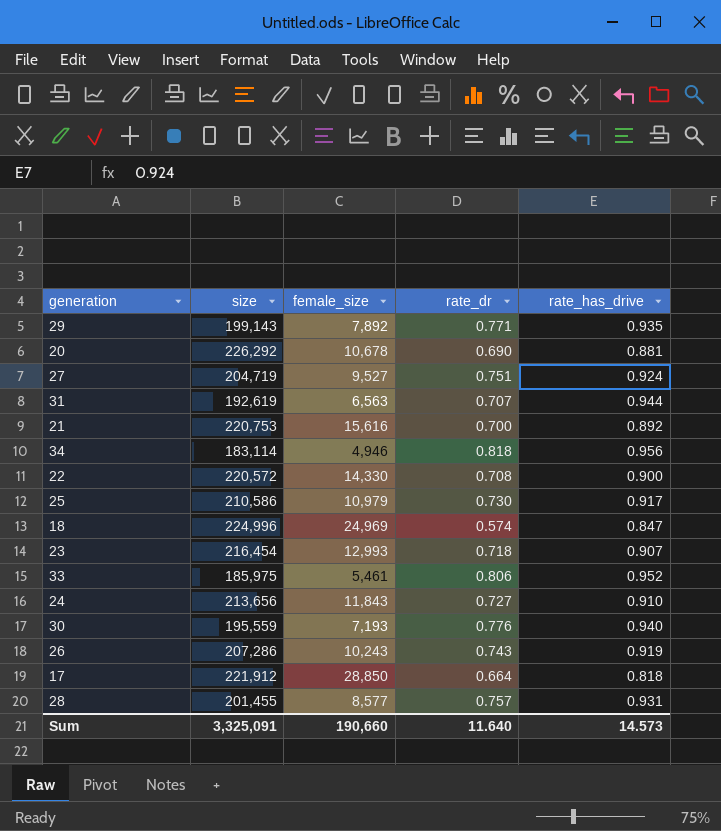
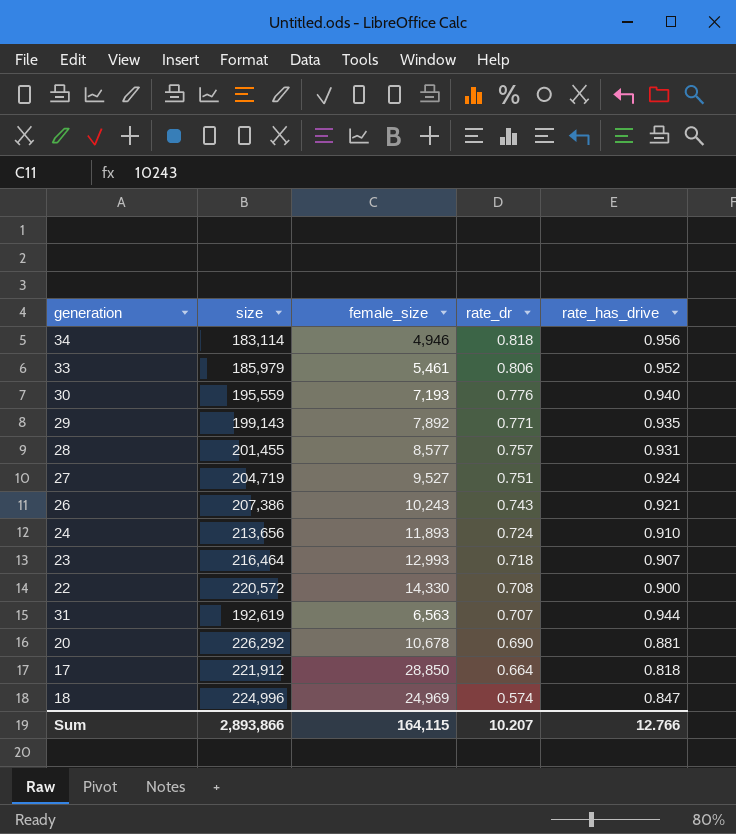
row order: none -> rate_dr descending
row 21: 220,753 | 15,616 | 0.700 | 0.892 -> none
row 25: 210,586 | 10,979 | 0.730 | 0.917 -> none
33 | size: 185,975 -> 185,979
26 | size: 207,286 -> 207,386
26 | rate_has_drive: 0.919 -> 0.921
24 | female_size: 11,843 -> 11,893
24 | rate_dr: 0.727 -> 0.724
23 | size: 216,454 -> 216,464
Sum | size: 3,325,091 -> 2,893,866
Sum | female_size: 190,660 -> 164,115
Sum | rate_dr: 11.640 -> 10.207
Sum | rate_has_drive: 14.573 -> 12.766

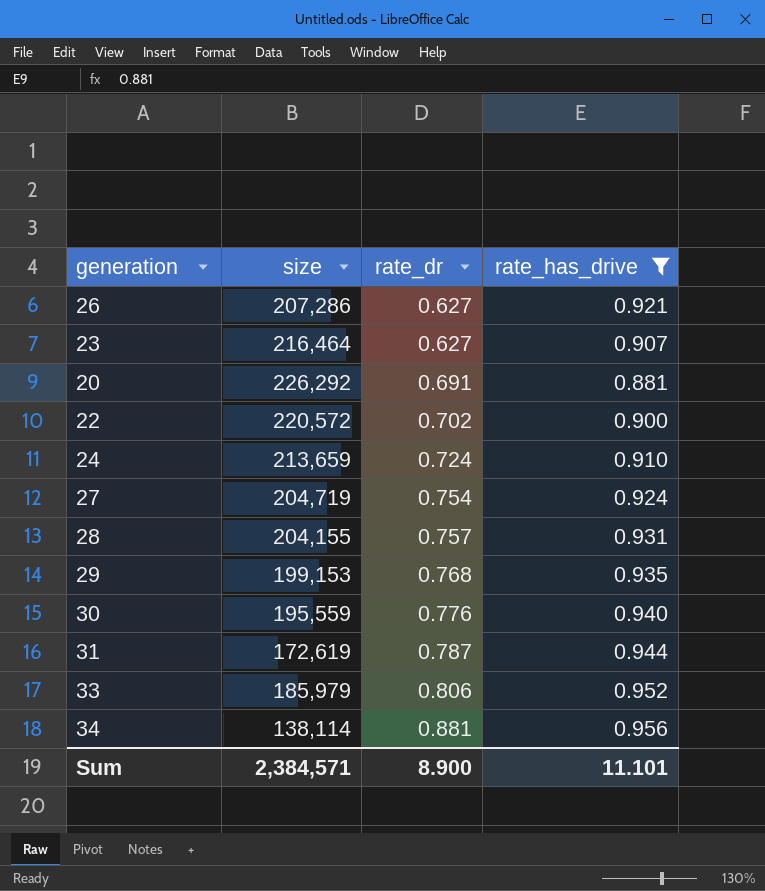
filter: none -> rate_has_drive >= 0.881
row order: rate_dr descending -> rate_dr ascending
column female_size | position: 3 -> none
26 | size: 207,386 -> 207,286
26 | rate_dr: 0.743 -> 0.627
23 | rate_dr: 0.718 -> 0.627
20 | rate_dr: 0.690 -> 0.691
22 | rate_dr: 0.708 -> 0.702
24 | size: 213,656 -> 213,659
27 | rate_dr: 0.751 -> 0.754
28 | size: 201,455 -> 204,155
29 | size: 199,143 -> 199,153
29 | rate_dr: 0.771 -> 0.768
31 | size: 192,619 -> 172,619
31 | rate_dr: 0.707 -> 0.787
34 | size: 183,114 -> 138,114
34 | rate_dr: 0.818 -> 0.881
Sum | size: 2,893,866 -> 2,384,571
Sum | rate_dr: 10.207 -> 8.900
Sum | rate_has_drive: 12.766 -> 11.101

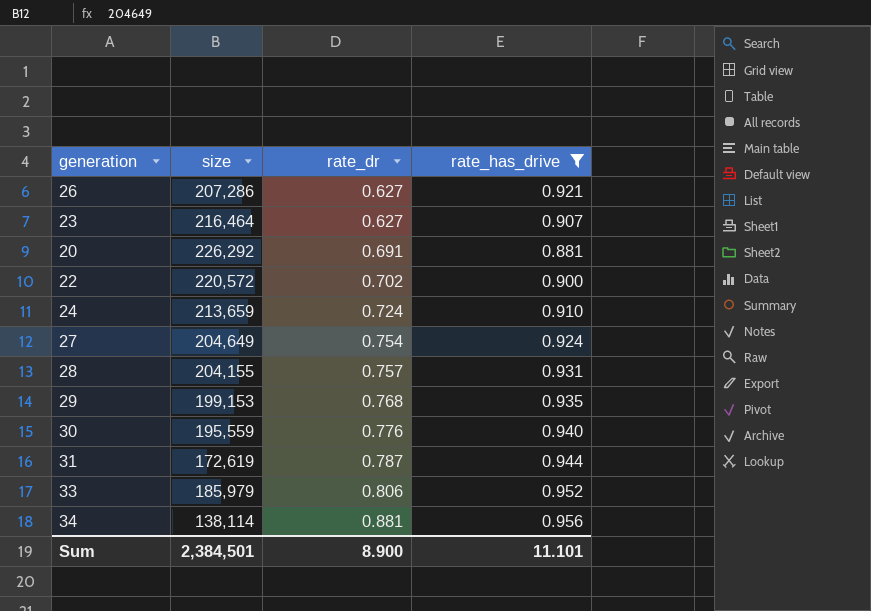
27 | size: 204,719 -> 204,649
Sum | size: 2,384,571 -> 2,384,501

